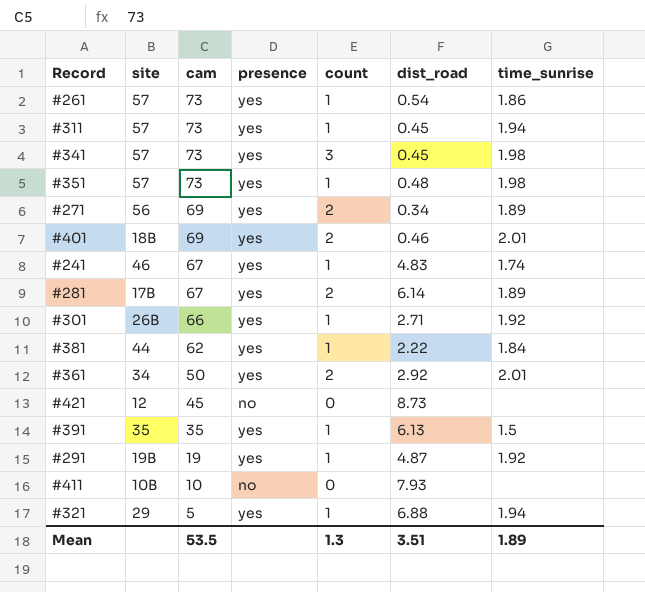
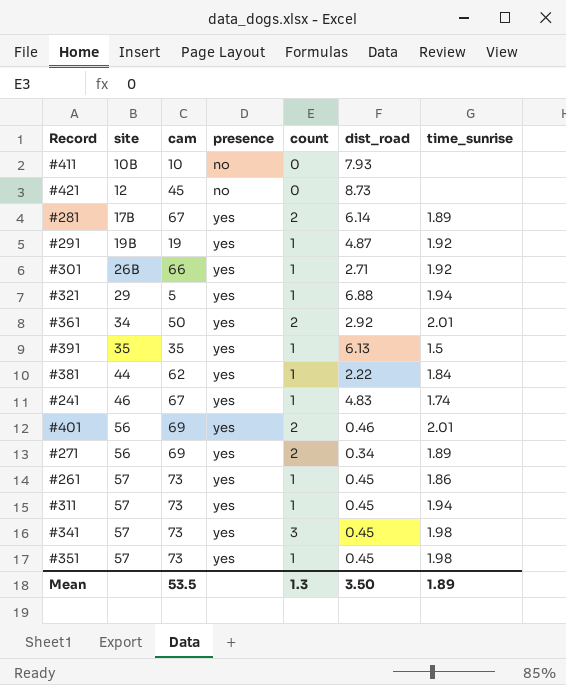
row order: cam descending -> site ascending
#401 | site: 18B -> 56
#261 | dist_road: 0.54 -> 0.45
#351 | dist_road: 0.48 -> 0.45
Mean | dist_road: 3.51 -> 3.50

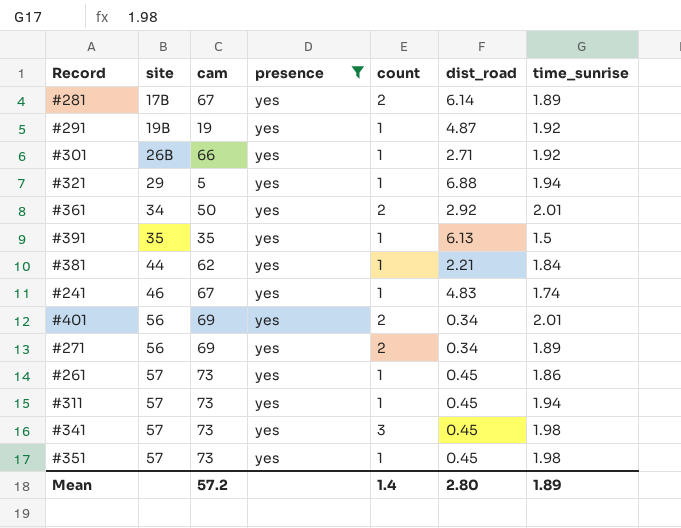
filter: none -> presence = yes
#381 | dist_road: 2.22 -> 2.21
#401 | dist_road: 0.46 -> 0.34
Mean | cam: 53.5 -> 57.2
Mean | count: 1.3 -> 1.4
Mean | dist_road: 3.50 -> 2.80

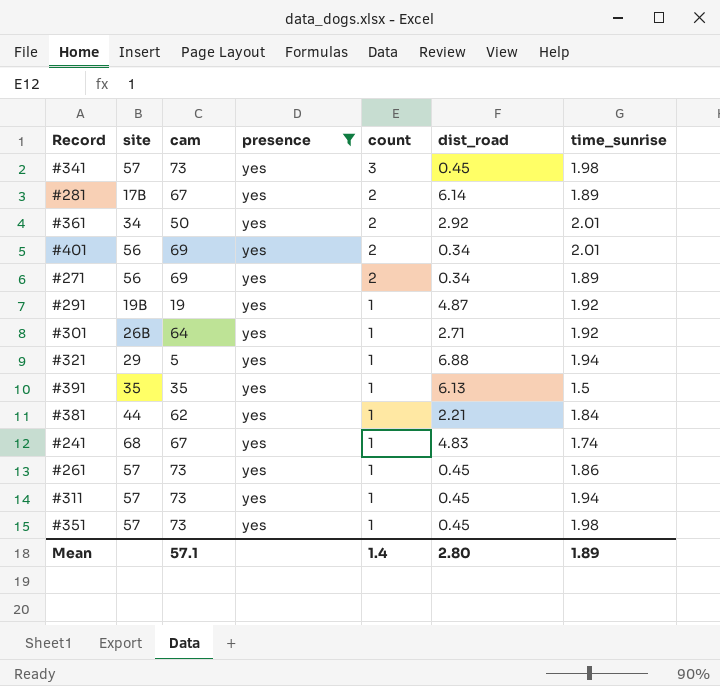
row order: site ascending -> count descending
#301 | cam: 66 -> 64
#241 | site: 46 -> 68
Mean | cam: 57.2 -> 57.1

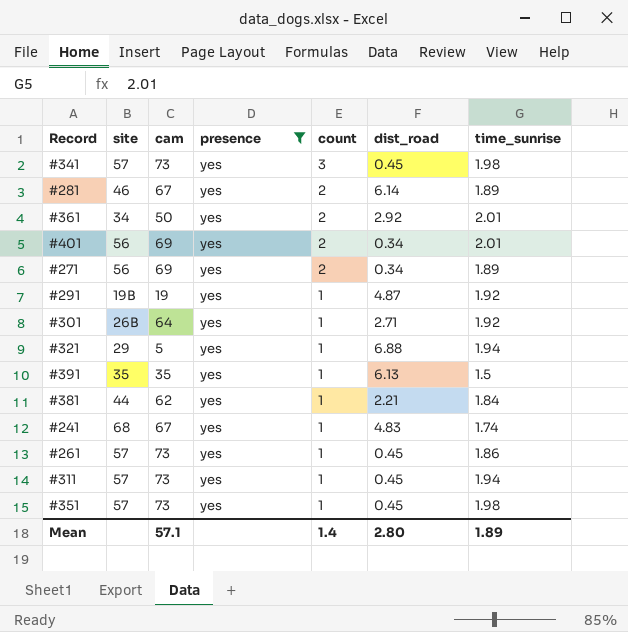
#281 | site: 17B -> 46

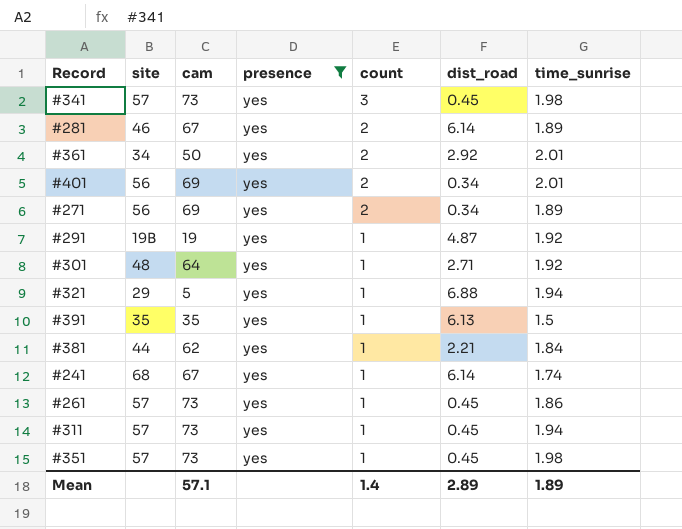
#301 | site: 26B -> 48
#241 | dist_road: 4.83 -> 6.14
Mean | dist_road: 2.80 -> 2.89

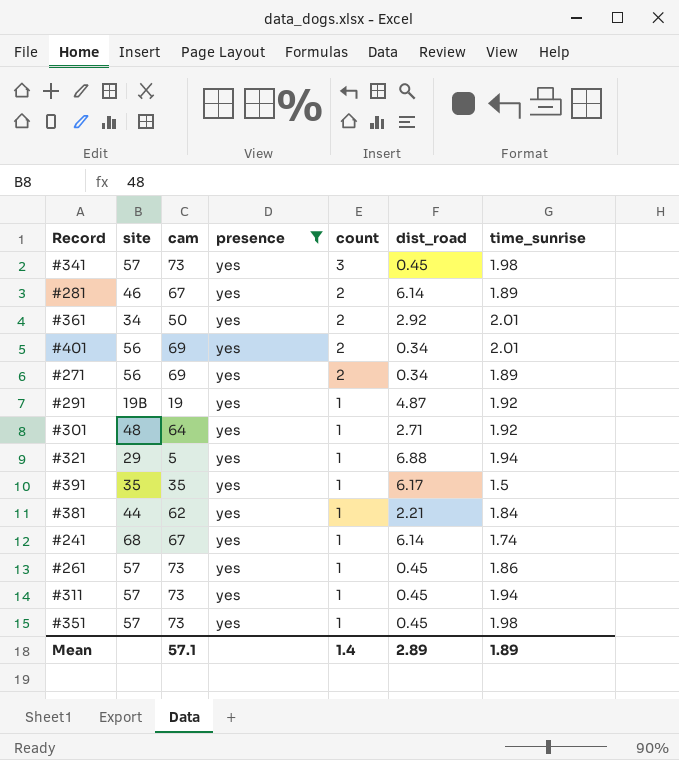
#391 | dist_road: 6.13 -> 6.17

